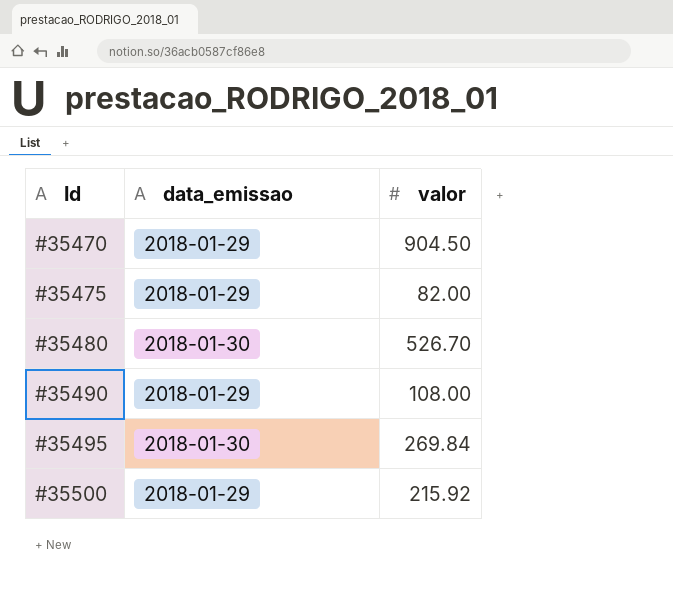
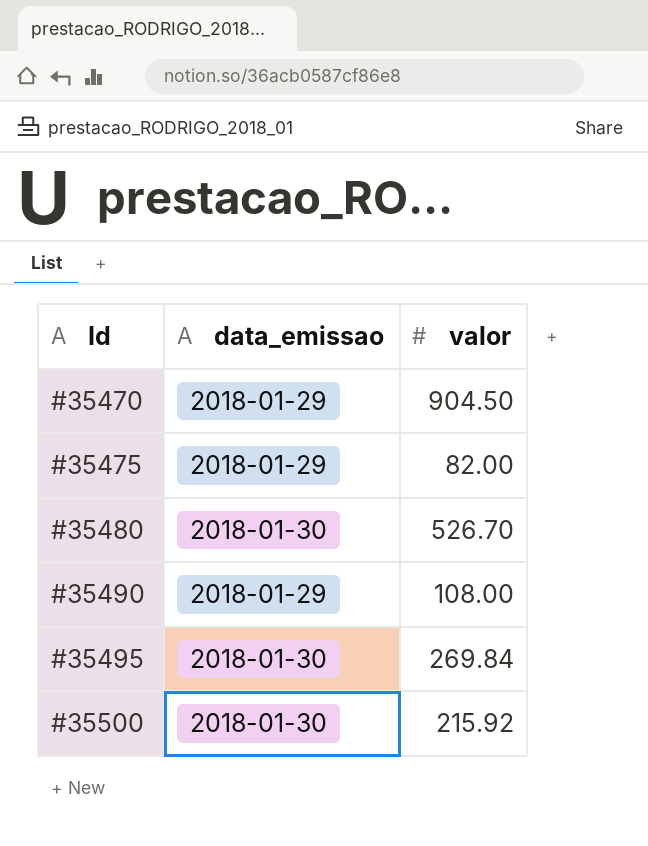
#35500 | data_emissao: 2018-01-29 -> 2018-01-30

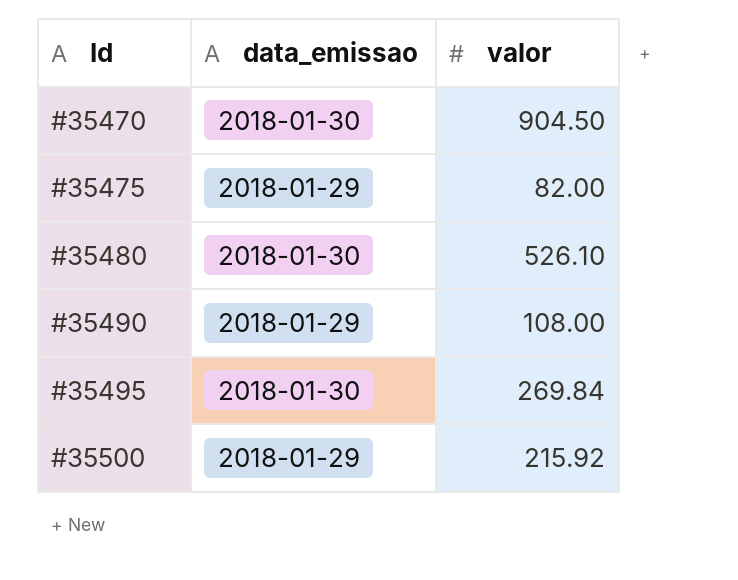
#35470 | data_emissao: 2018-01-29 -> 2018-01-30
#35480 | valor: 526.70 -> 526.10
#35500 | data_emissao: 2018-01-30 -> 2018-01-29

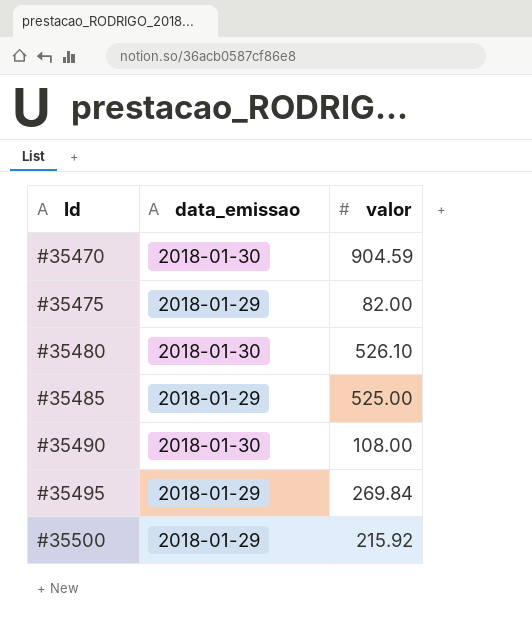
#35470 | valor: 904.50 -> 904.59
row #35485: none -> 2018-01-29 | 525.00
#35490 | data_emissao: 2018-01-29 -> 2018-01-30
#35495 | data_emissao: 2018-01-30 -> 2018-01-29

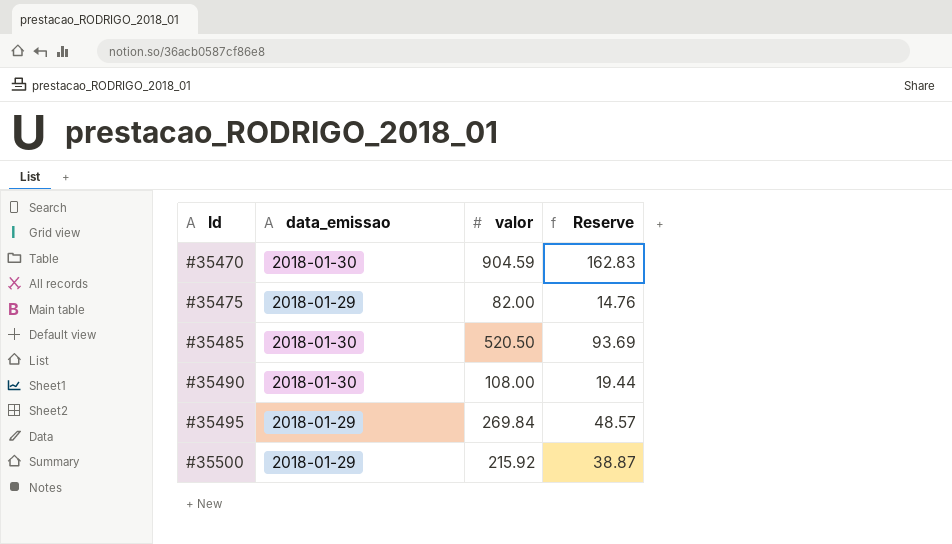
column Reserve | formula: none -> [valor] * 0.18
row #35480: 2018-01-30 | 526.10 -> none
#35485 | data_emissao: 2018-01-29 -> 2018-01-30
#35485 | valor: 525.00 -> 520.50

